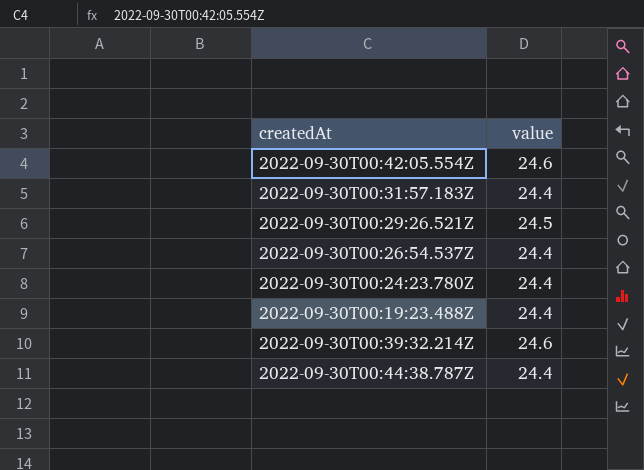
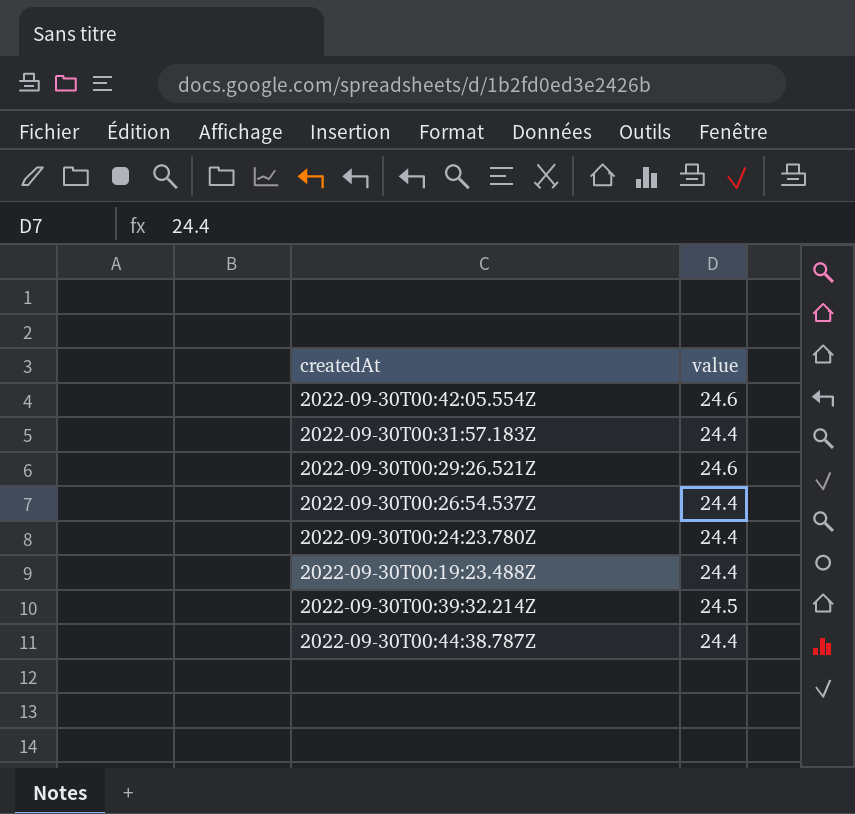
2022-09-30T00:29:26.521Z | value: 24.5 -> 24.6
2022-09-30T00:39:32.214Z | value: 24.6 -> 24.5

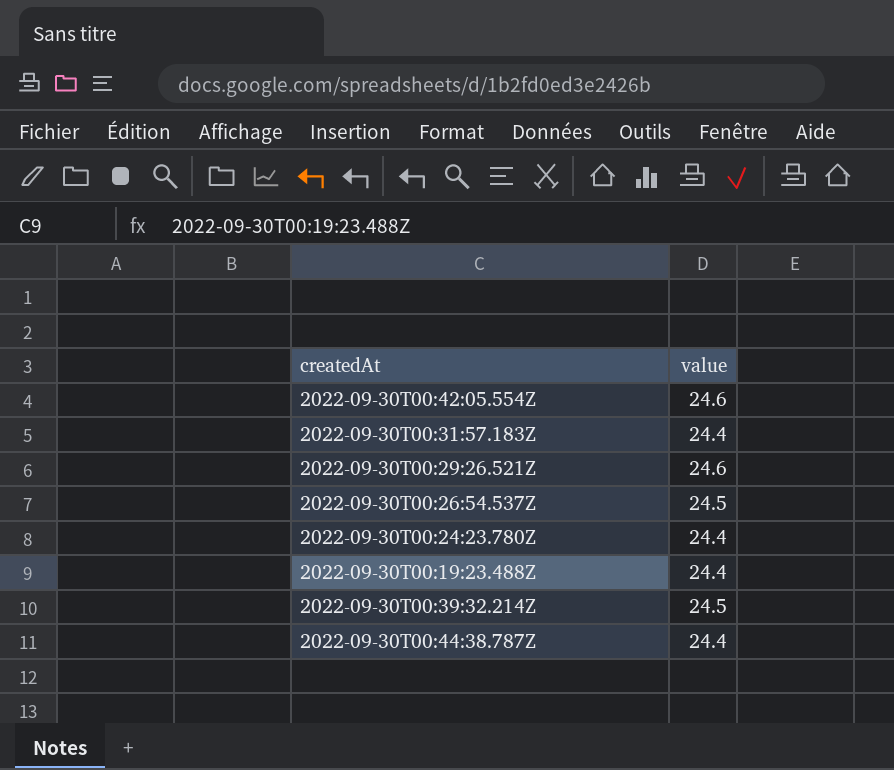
2022-09-30T00:26:54.537Z | value: 24.4 -> 24.5

